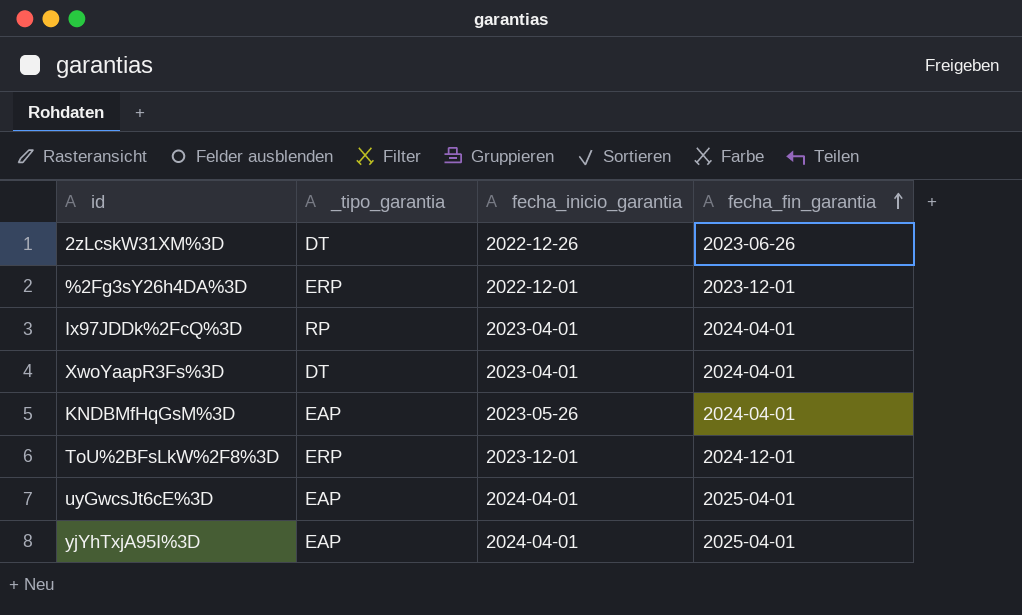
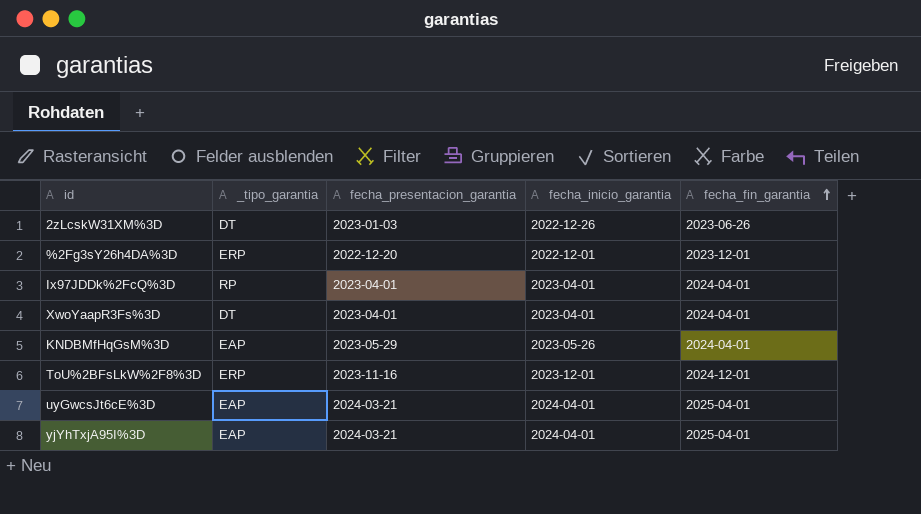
column fecha_presentacion_garantia | position: none -> 3

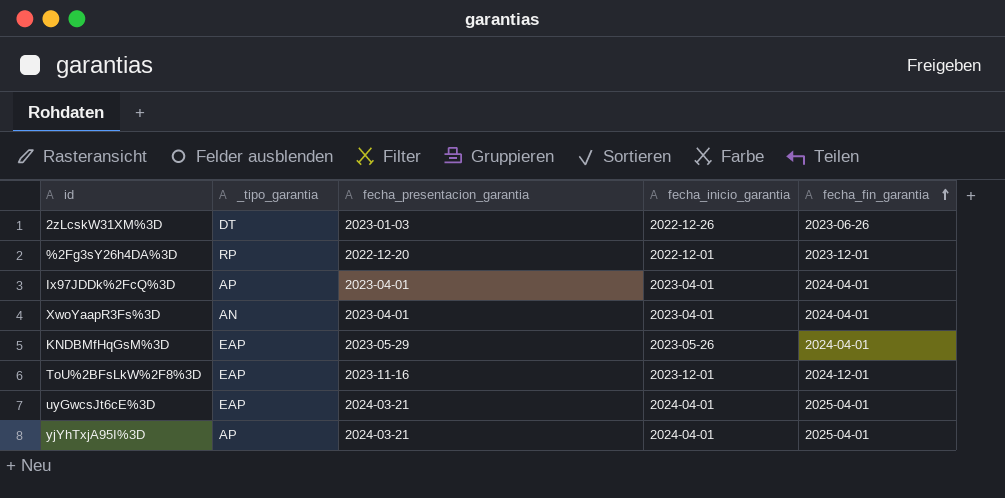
%2Fg3sY26h4DA%3D | _tipo_garantia: ERP -> RP
Ix97JDDk%2FcQ%3D | _tipo_garantia: RP -> AP
XwoYaapR3Fs%3D | _tipo_garantia: DT -> AN
ToU%2BFsLkW%2F8%3D | _tipo_garantia: ERP -> EAP
yjYhTxjA95I%3D | _tipo_garantia: EAP -> AP

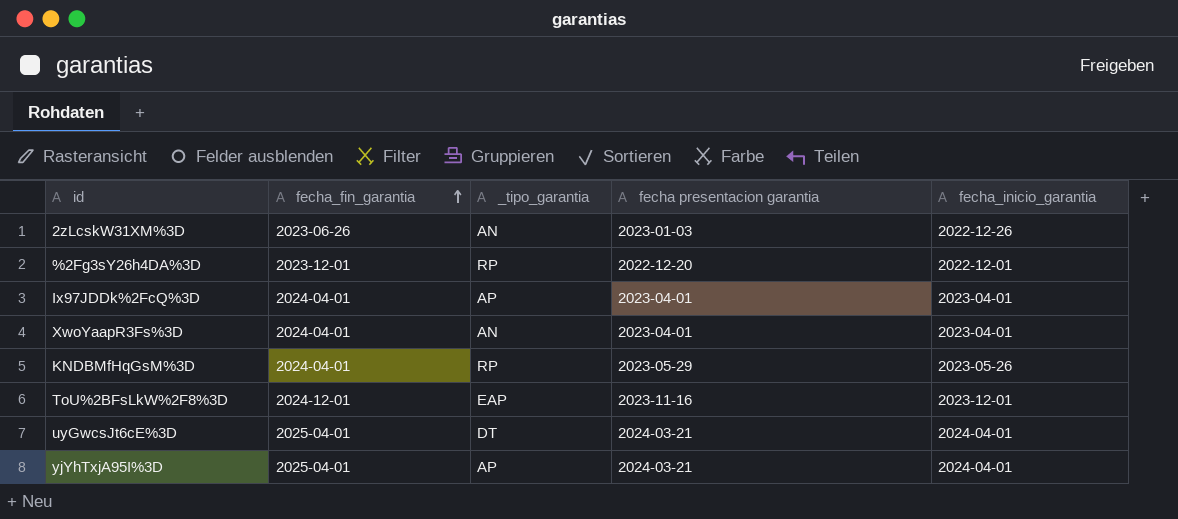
column fecha_fin_garantia | position: 5 -> 2
column name: fecha_presentacion_garantia -> fecha presentacion garantia
2zLcskW31XM%3D | _tipo_garantia: DT -> AN
KNDBMfHqGsM%3D | _tipo_garantia: EAP -> RP
uyGwcsJt6cE%3D | _tipo_garantia: EAP -> DT

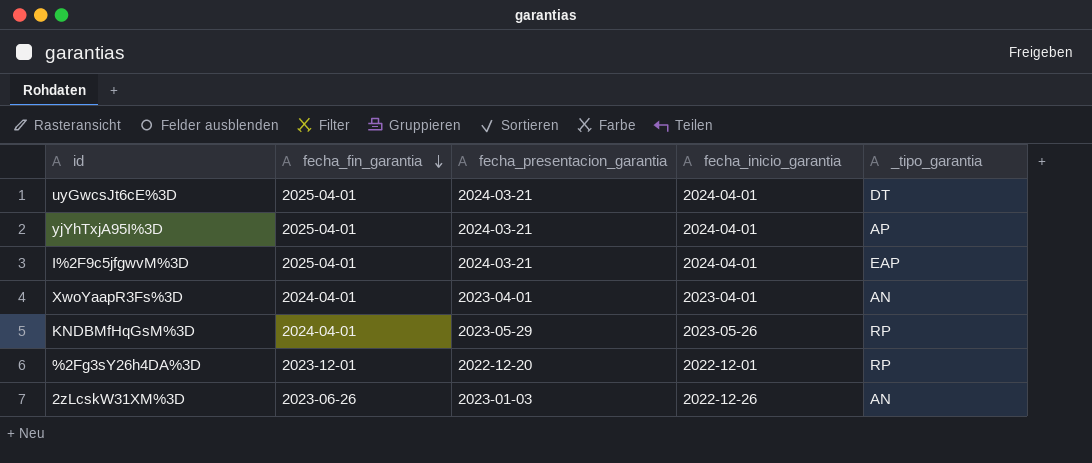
row order: fecha_fin_garantia ascending -> fecha_fin_garantia descending
column name: fecha presentacion garantia -> fecha_presentacion_garantia
column _tipo_garantia | position: 3 -> 5
row Ix97JDDk%2FcQ%3D: 2024-04-01 | AP | 2023-04-01 | 2023-04-01 -> none
row ToU%2BFsLkW%2F8%3D: 2024-12-01 | EAP | 2023-11-16 | 2023-12-01 -> none
row I%2F9c5jfgwvM%3D: none -> 2025-04-01 | 2024-03-21 | 2024-04-01 | EAP

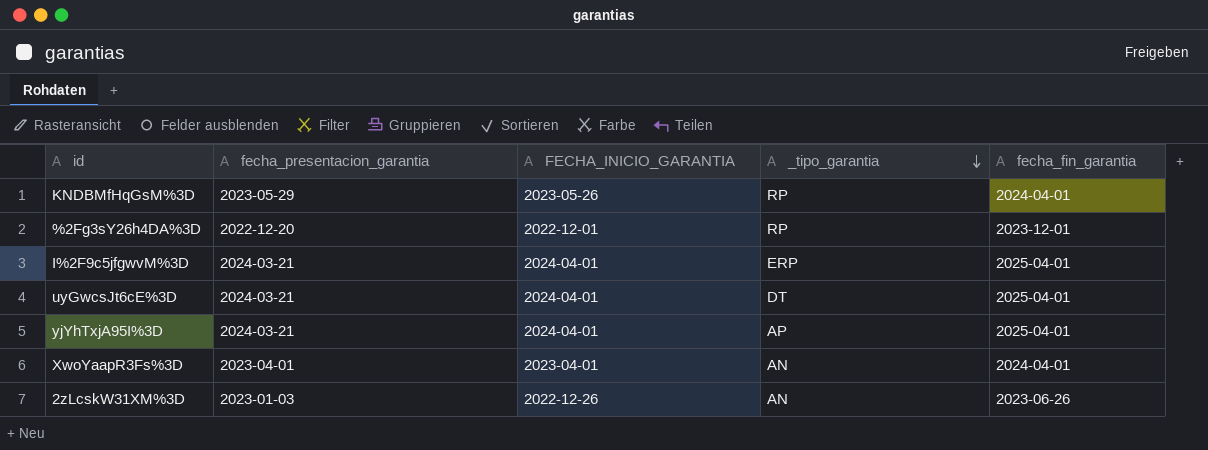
row order: fecha_fin_garantia descending -> _tipo_garantia descending
column name: fecha_inicio_garantia -> FECHA_INICIO_GARANTIA
column fecha_fin_garantia | position: 2 -> 5
I%2F9c5jfgwvM%3D | _tipo_garantia: EAP -> ERP

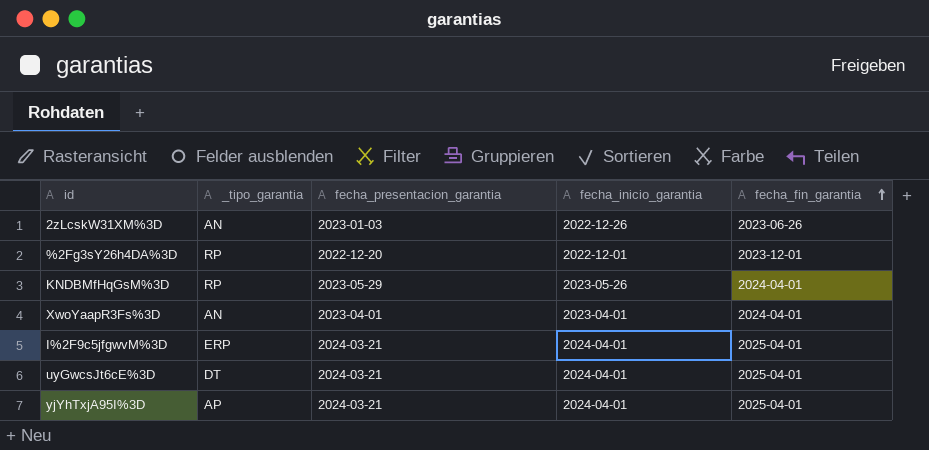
row order: _tipo_garantia descending -> fecha_fin_garantia ascending
column _tipo_garantia | position: 4 -> 2
column name: FECHA_INICIO_GARANTIA -> fecha_inicio_garantia

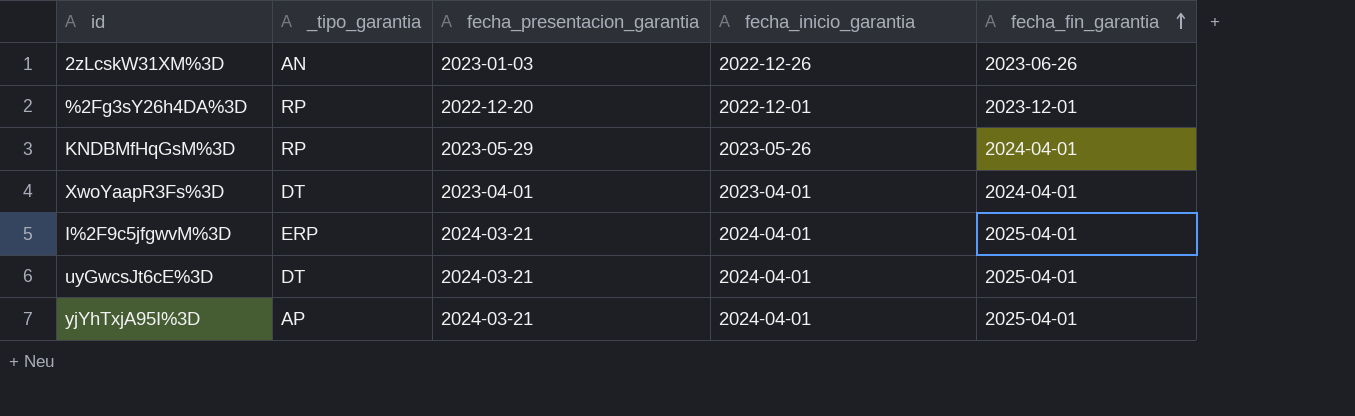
XwoYaapR3Fs%3D | _tipo_garantia: AN -> DT

